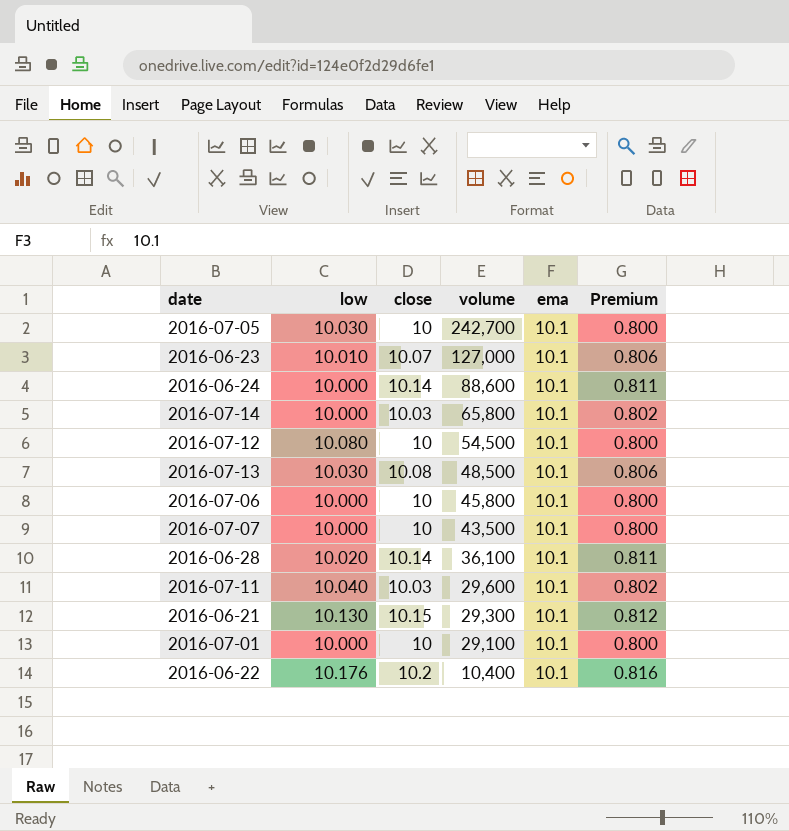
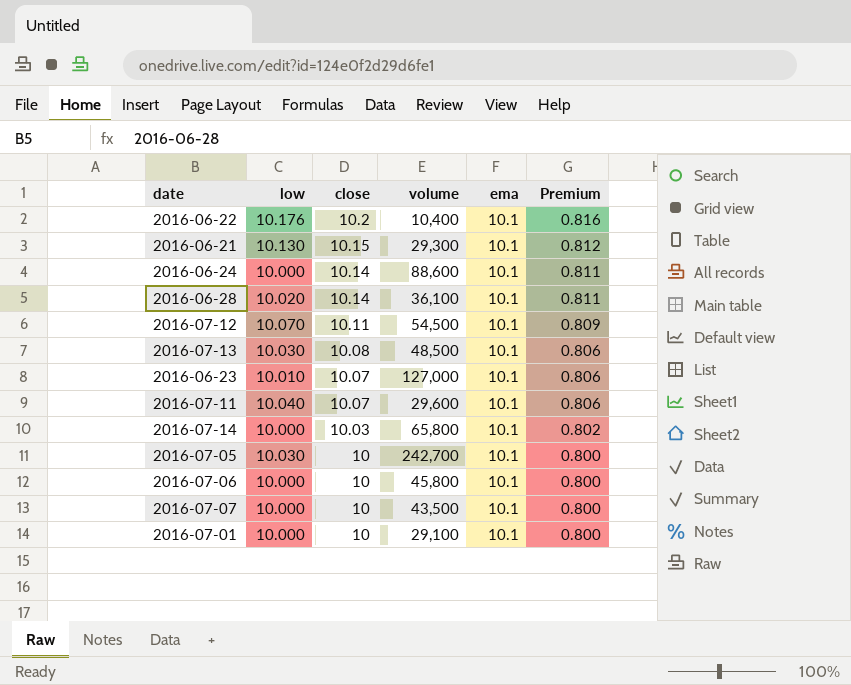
row order: volume descending -> close descending
2016-07-12 | low: 10.080 -> 10.070
2016-07-12 | close: 10 -> 10.11
2016-07-12 | Premium: 0.800 -> 0.809
2016-07-11 | close: 10.03 -> 10.07
2016-07-11 | Premium: 0.802 -> 0.806

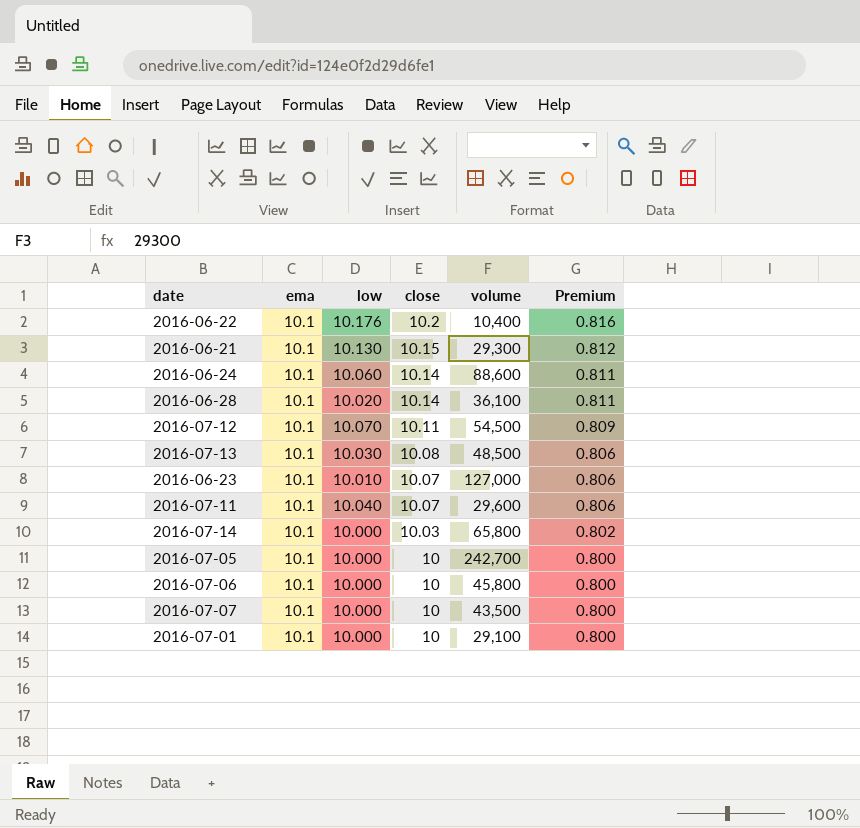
column ema | position: 5 -> 2
2016-06-24 | low: 10.000 -> 10.060
2016-07-05 | low: 10.030 -> 10.000

